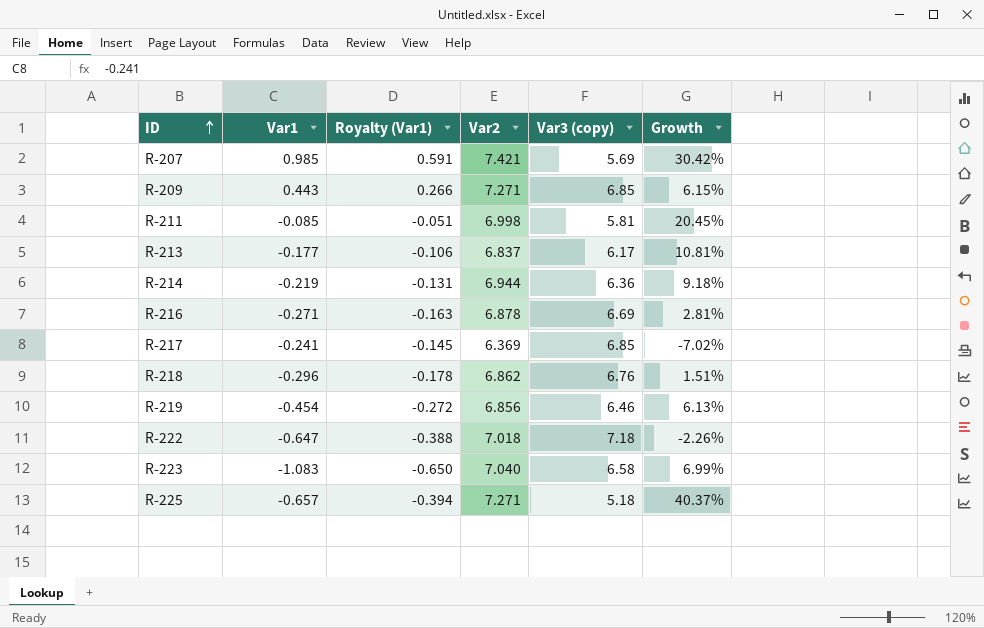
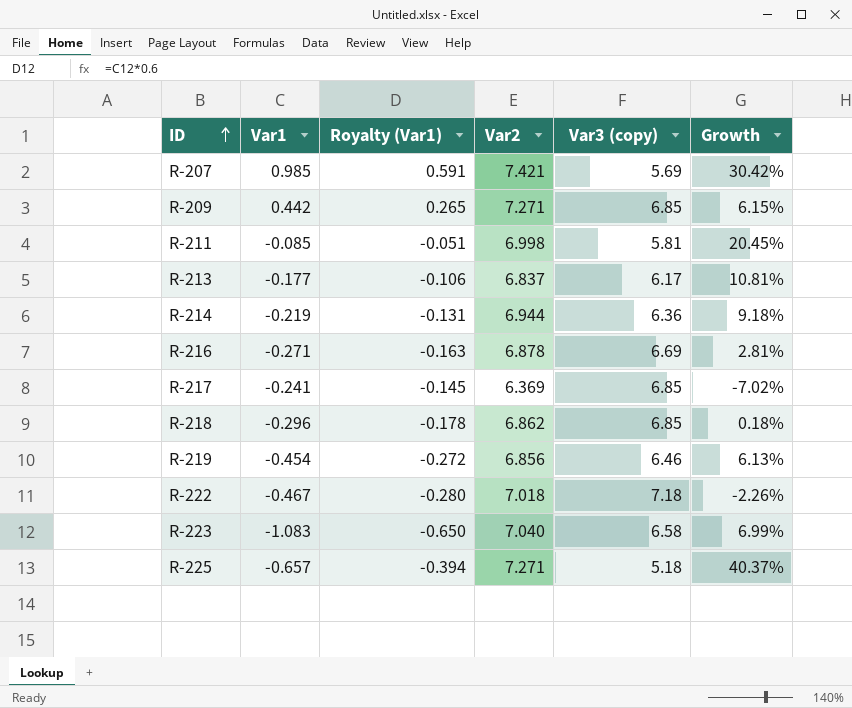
R-209 | Var1: 0.443 -> 0.442
R-209 | Royalty (Var1): 0.266 -> 0.265
R-218 | Var3 (copy): 6.76 -> 6.85
R-218 | Growth: 1.51% -> 0.18%
R-222 | Var1: -0.647 -> -0.467
R-222 | Royalty (Var1): -0.388 -> -0.280

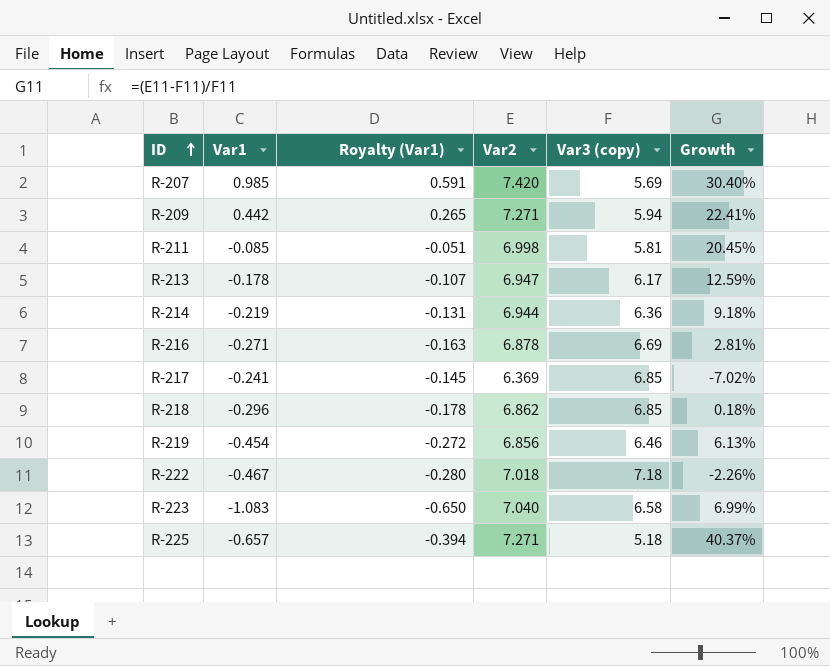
R-207 | Var2: 7.421 -> 7.420
R-207 | Growth: 30.42% -> 30.40%
R-209 | Var3 (copy): 6.85 -> 5.94
R-209 | Growth: 6.15% -> 22.41%
R-213 | Var1: -0.177 -> -0.178
R-213 | Royalty (Var1): -0.106 -> -0.107
R-213 | Var2: 6.837 -> 6.947
R-213 | Growth: 10.81% -> 12.59%

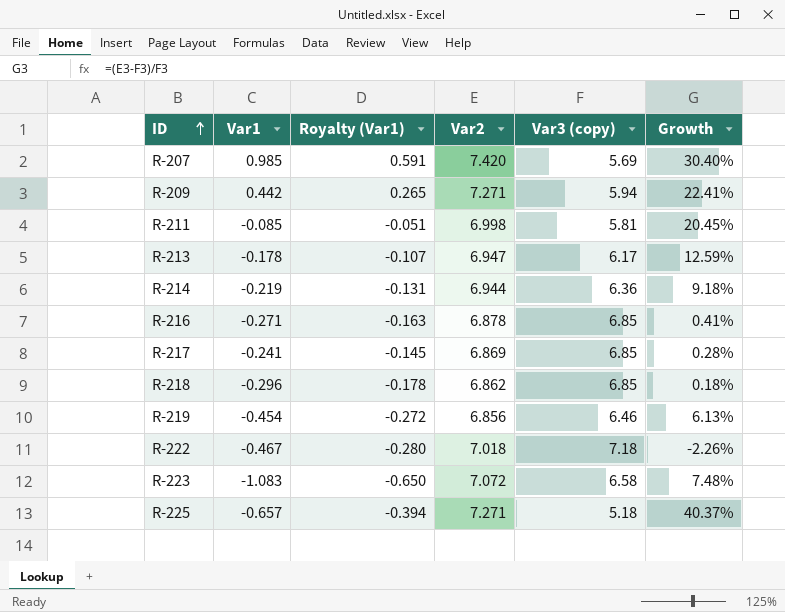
R-216 | Var3 (copy): 6.69 -> 6.85
R-216 | Growth: 2.81% -> 0.41%
R-217 | Var2: 6.369 -> 6.869
R-217 | Growth: -7.02% -> 0.28%
R-223 | Var2: 7.040 -> 7.072
R-223 | Growth: 6.99% -> 7.48%

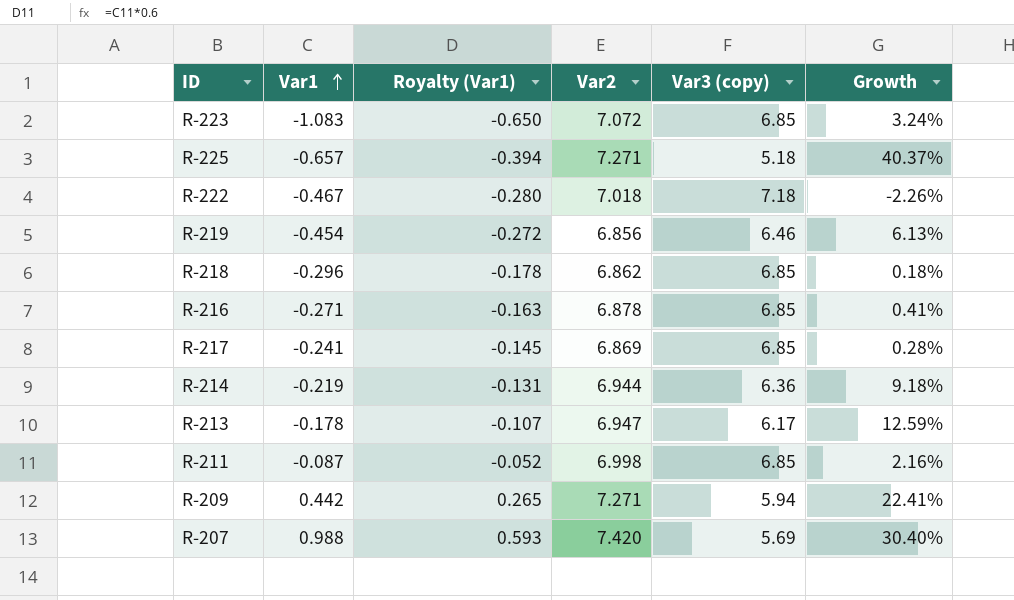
row order: ID ascending -> Var1 ascending
R-223 | Var3 (copy): 6.58 -> 6.85
R-223 | Growth: 7.48% -> 3.24%
R-211 | Var1: -0.085 -> -0.087
R-211 | Royalty (Var1): -0.051 -> -0.052
R-211 | Var3 (copy): 5.81 -> 6.85
R-211 | Growth: 20.45% -> 2.16%
R-207 | Var1: 0.985 -> 0.988
R-207 | Royalty (Var1): 0.591 -> 0.593

